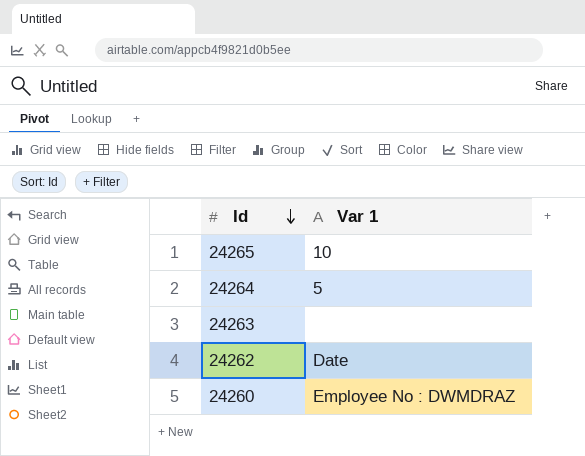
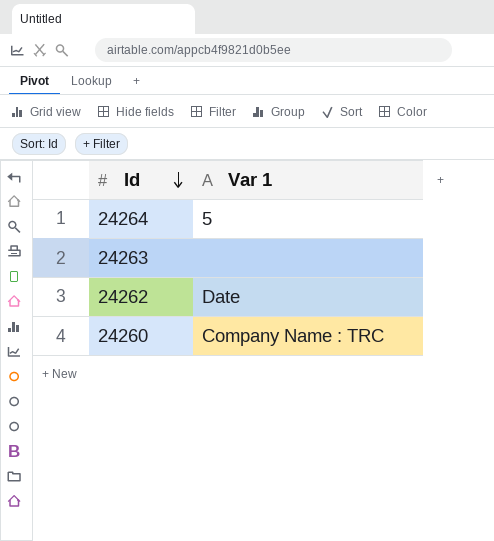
row 24265: 10 -> none
24260 | Var 1: Employee No : DWMDRAZ -> Company Name : TRC

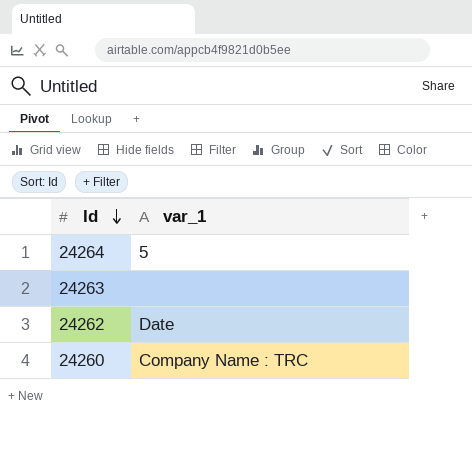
column name: Var 1 -> var_1

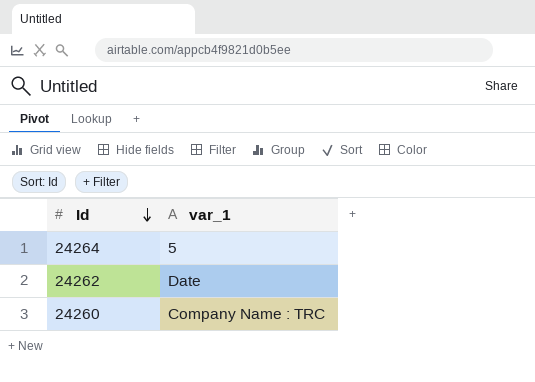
row 24263: none -> none

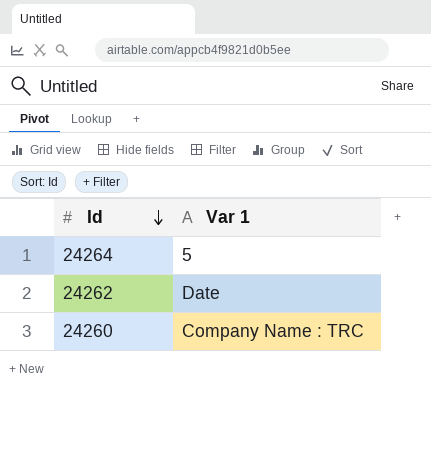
column name: var_1 -> Var 1

